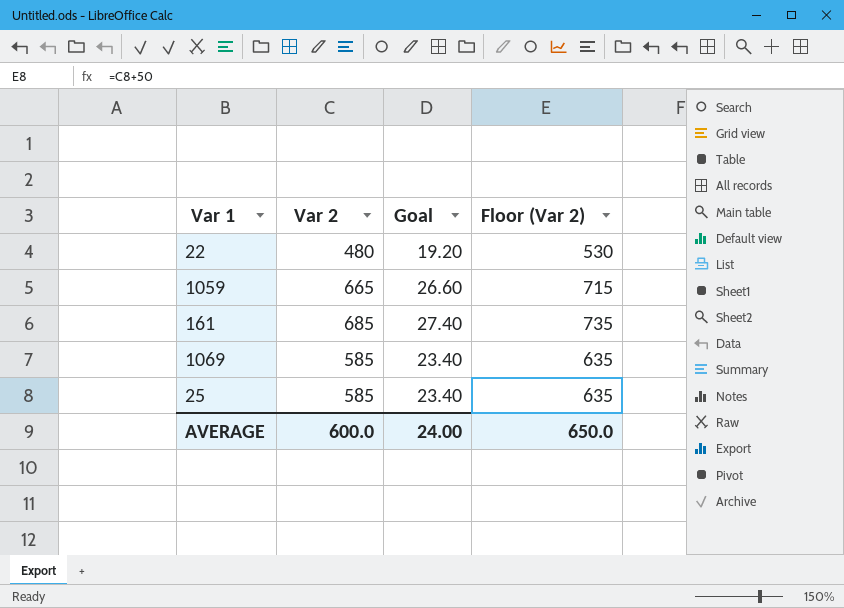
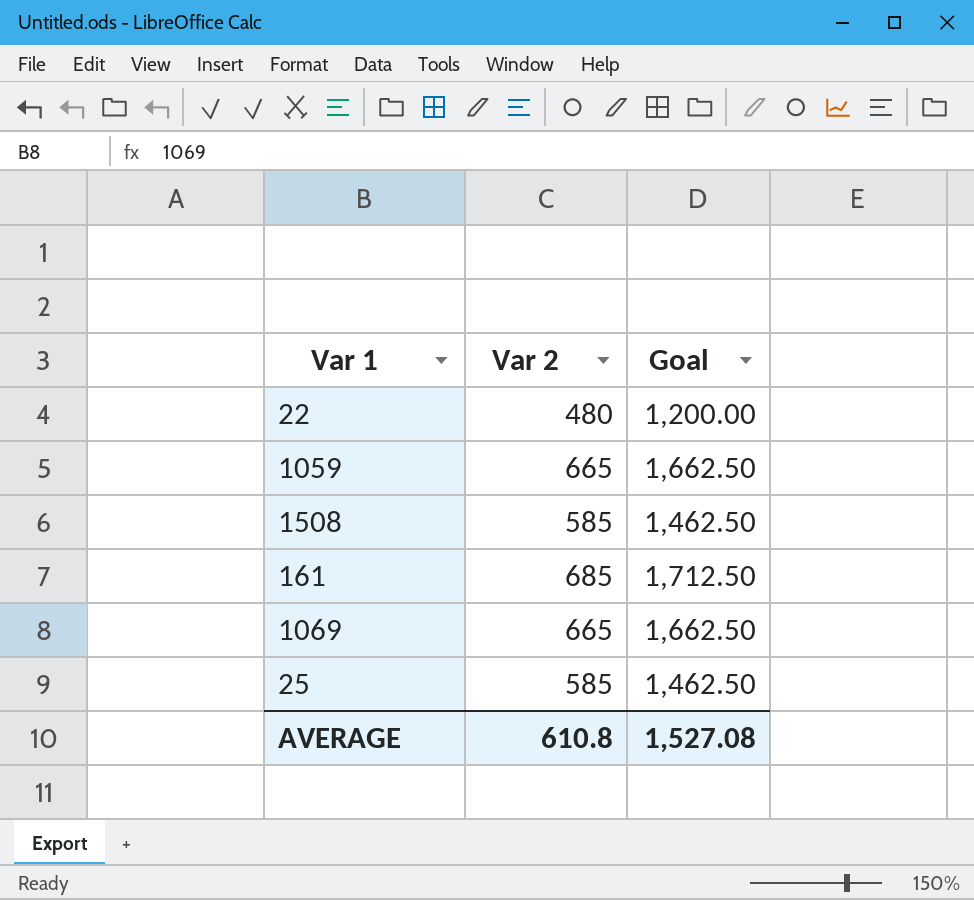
column Floor (Var 2) | formula: [Var 2] + 50 -> none
column Goal | formula: [Var 2] * 0.04 -> [Var 2] * 2.5
row 1508: none -> 585 | 1,462.50
1069 | Var 2: 585 -> 665
AVERAGE | Var 2: 600.0 -> 610.8
AVERAGE | Goal: 24.00 -> 1,527.08

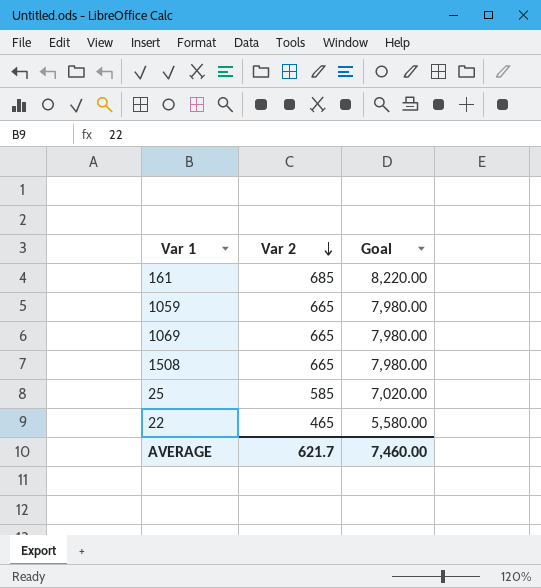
row order: none -> Var 2 descending
column Goal | formula: [Var 2] * 2.5 -> [Var 2] * 12
1508 | Var 2: 585 -> 665
22 | Var 2: 480 -> 465
AVERAGE | Var 2: 610.8 -> 621.7
AVERAGE | Goal: 1,527.08 -> 7,460.00

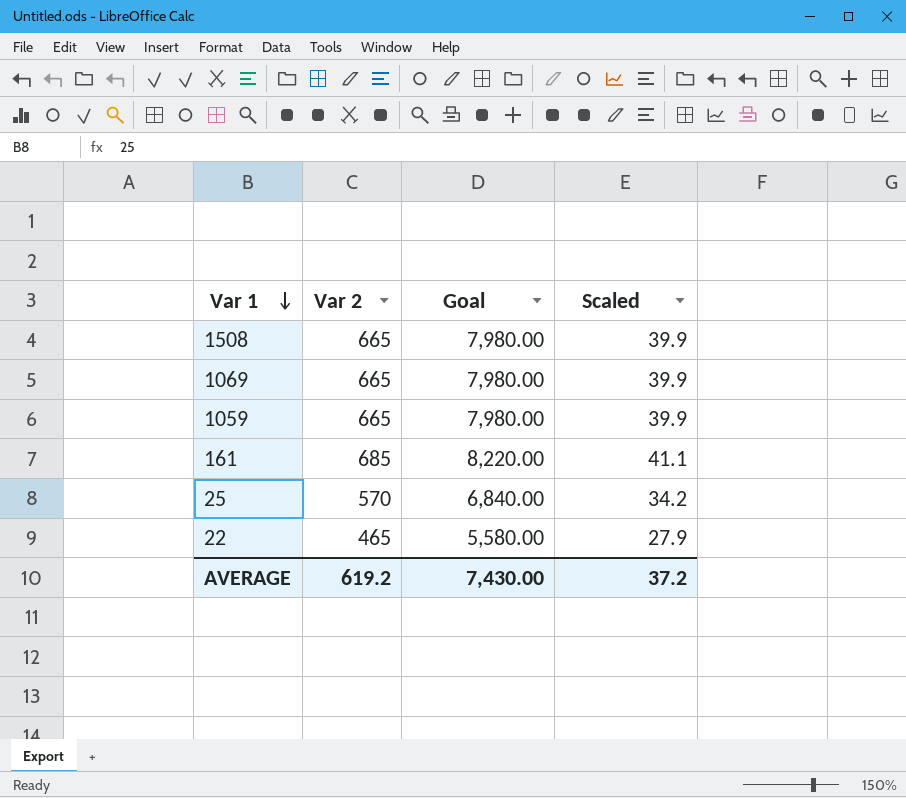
row order: Var 2 descending -> Var 1 descending
column Scaled | formula: none -> [Var 2] * 0.06
25 | Var 2: 585 -> 570
25 | Goal: 7,020.00 -> 6,840.00
AVERAGE | Var 2: 621.7 -> 619.2
AVERAGE | Goal: 7,460.00 -> 7,430.00

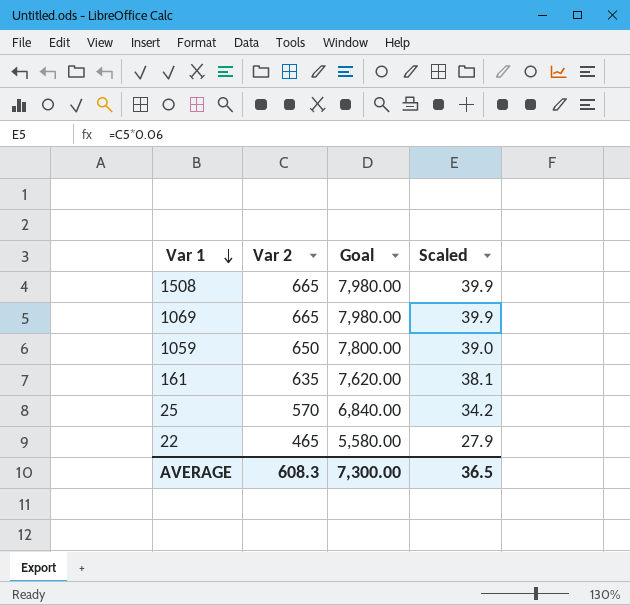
1059 | Var 2: 665 -> 650
1059 | Goal: 7,980.00 -> 7,800.00
1059 | Scaled: 39.9 -> 39.0
161 | Var 2: 685 -> 635
161 | Goal: 8,220.00 -> 7,620.00
161 | Scaled: 41.1 -> 38.1
AVERAGE | Var 2: 619.2 -> 608.3
AVERAGE | Goal: 7,430.00 -> 7,300.00
AVERAGE | Scaled: 37.2 -> 36.5

